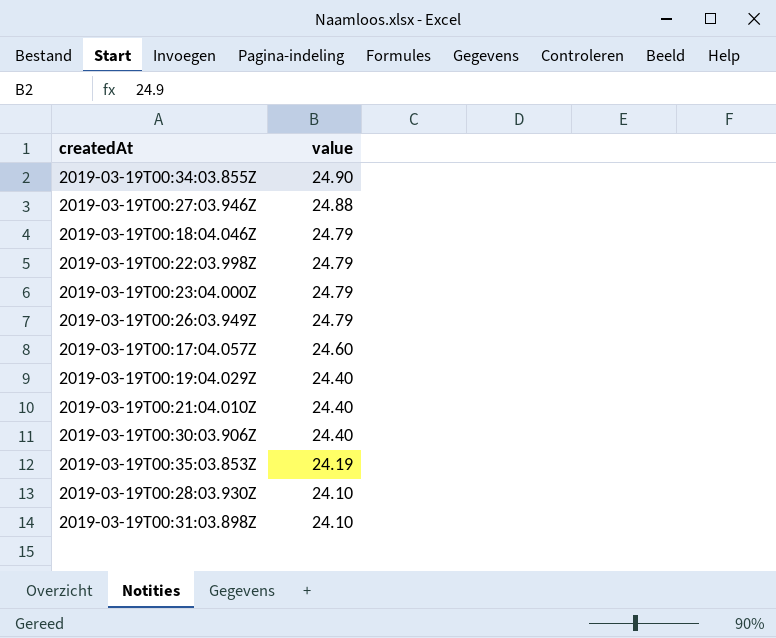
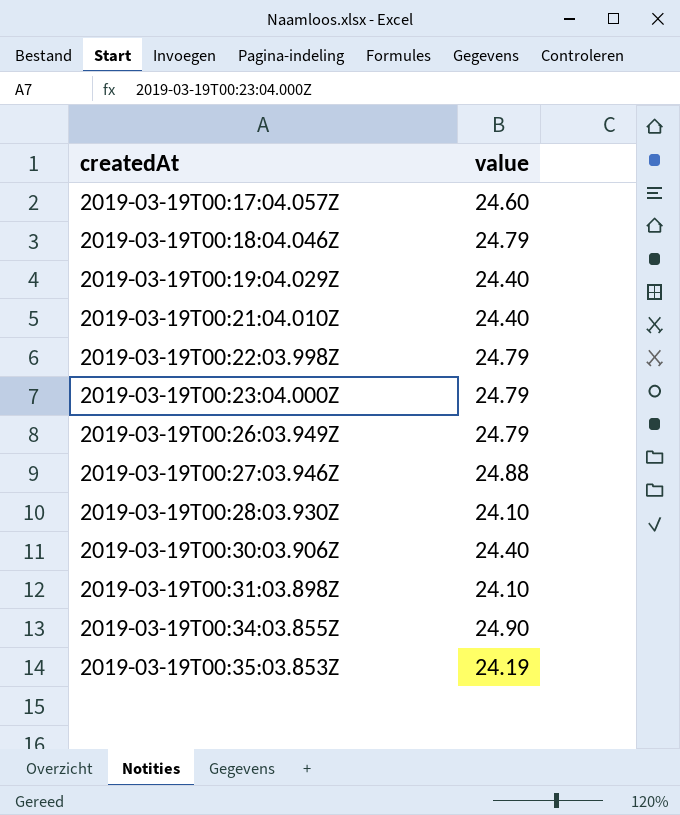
row order: value descending -> createdAt ascending

